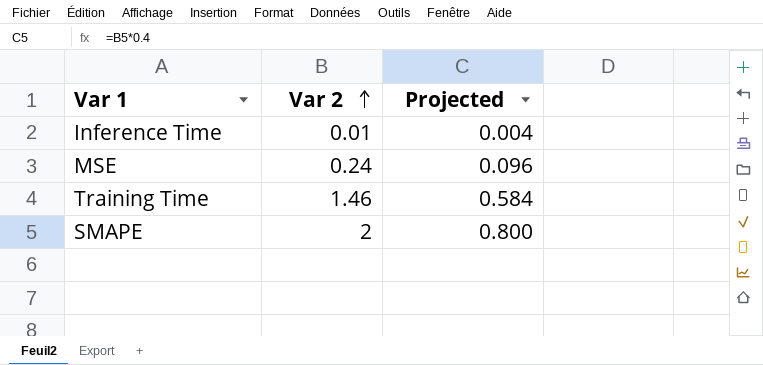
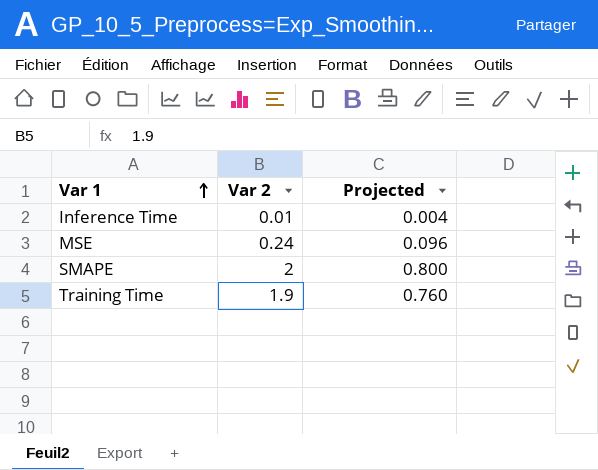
row order: Var 2 ascending -> Var 1 ascending
Training Time | Var 2: 1.46 -> 1.9
Training Time | Projected: 0.584 -> 0.760

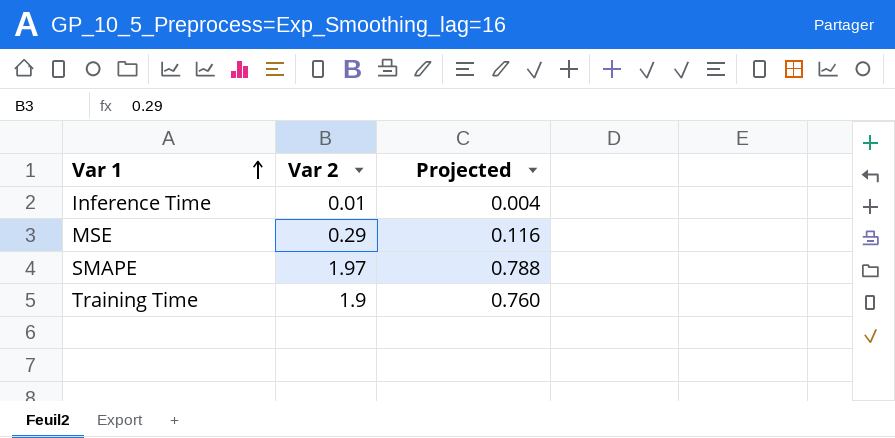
MSE | Var 2: 0.24 -> 0.29
MSE | Projected: 0.096 -> 0.116
SMAPE | Var 2: 2 -> 1.97
SMAPE | Projected: 0.800 -> 0.788

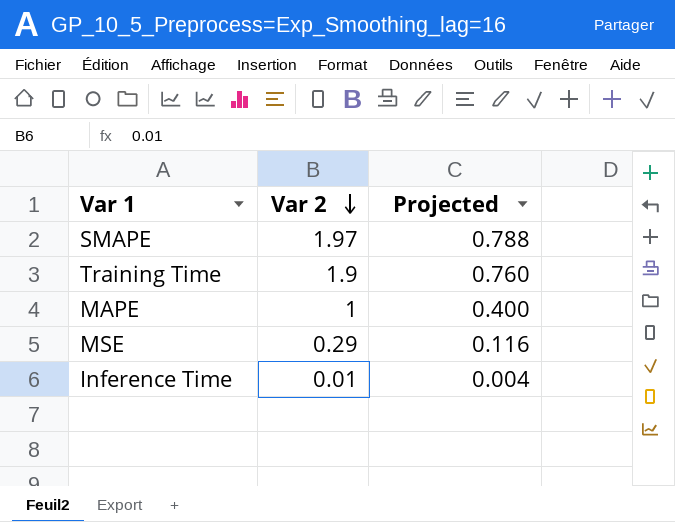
row order: Var 1 ascending -> Var 2 descending
row MAPE: none -> 1 | 0.400

